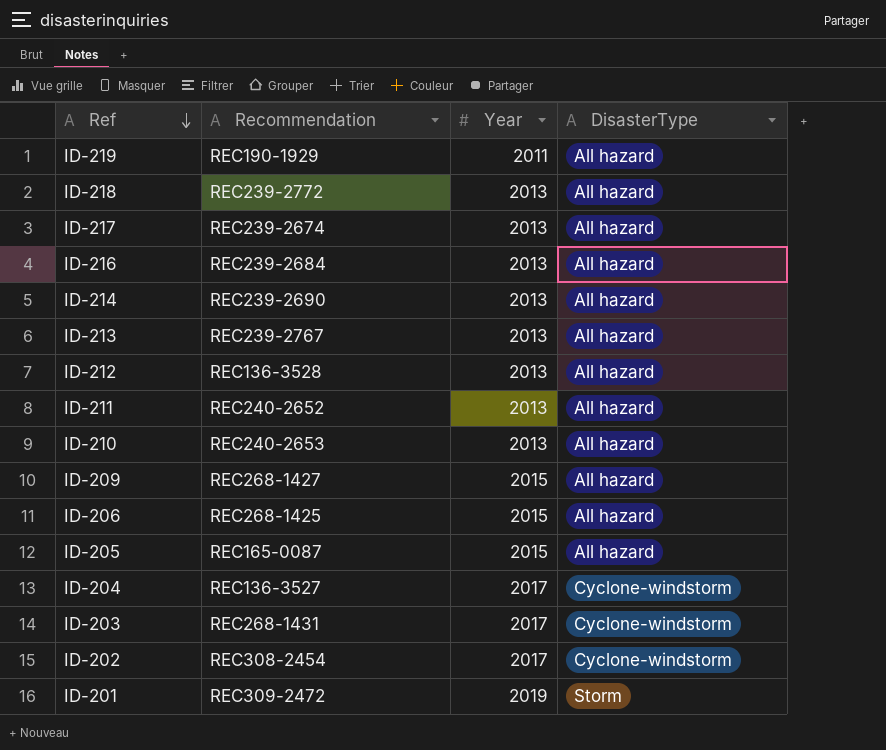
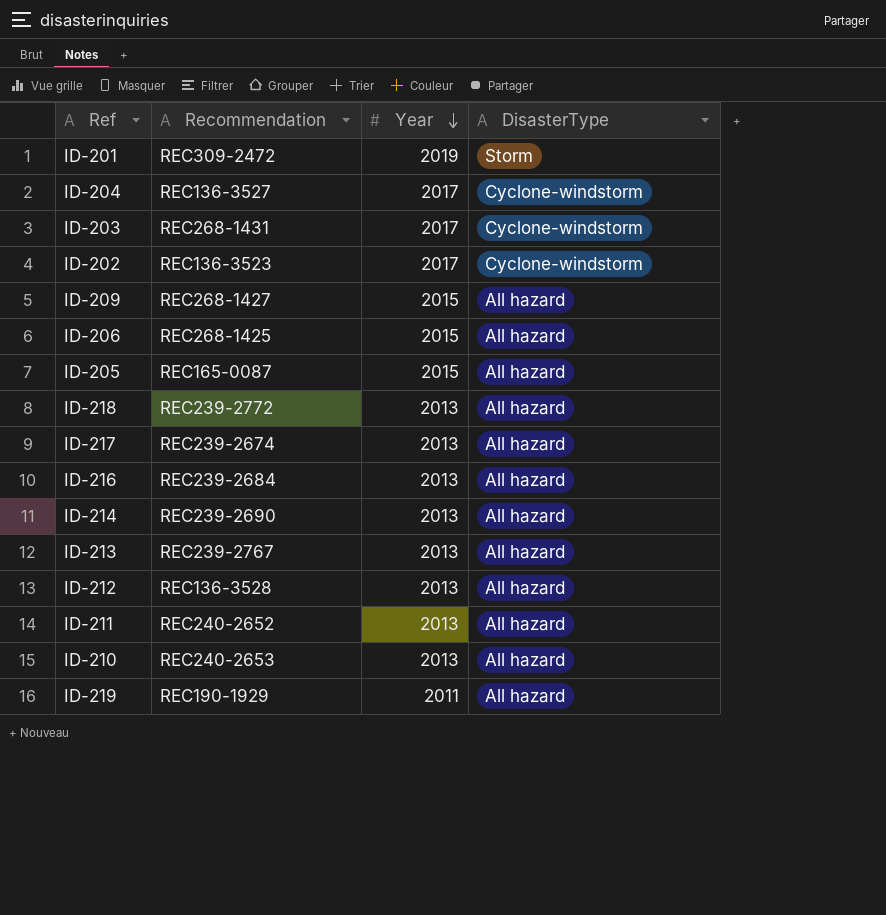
row order: Ref descending -> Year descending
ID-202 | Recommendation: REC308-2454 -> REC136-3523

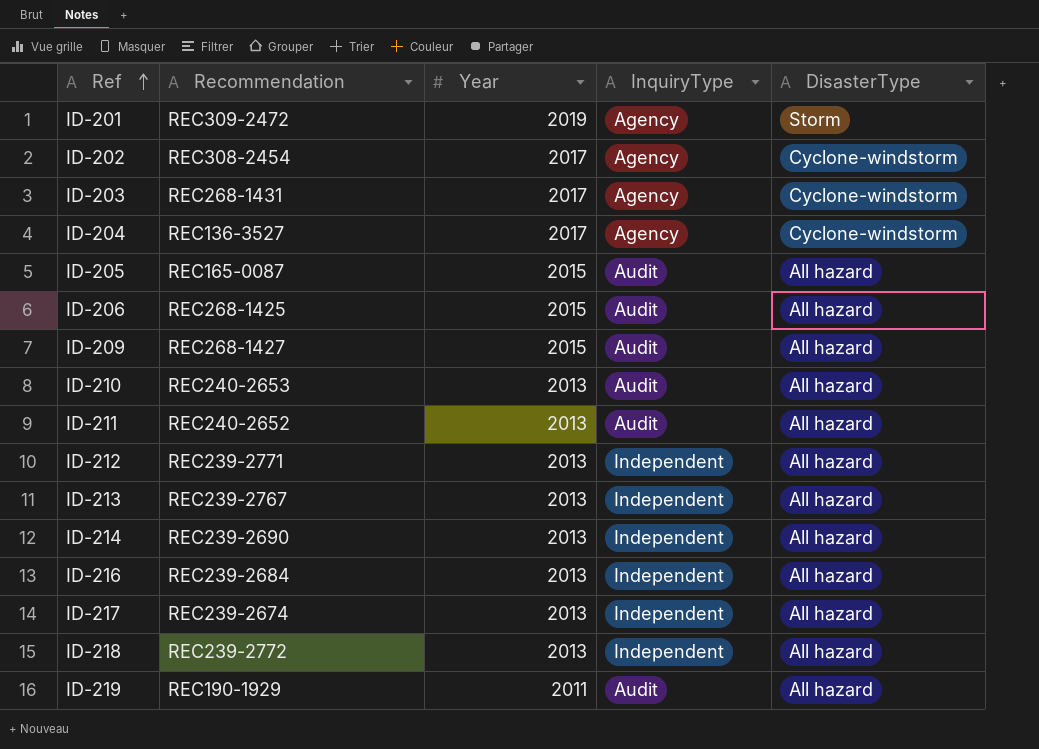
row order: Year descending -> Ref ascending
column InquiryType | position: none -> 4
ID-202 | Recommendation: REC136-3523 -> REC308-2454
ID-212 | Recommendation: REC136-3528 -> REC239-2771

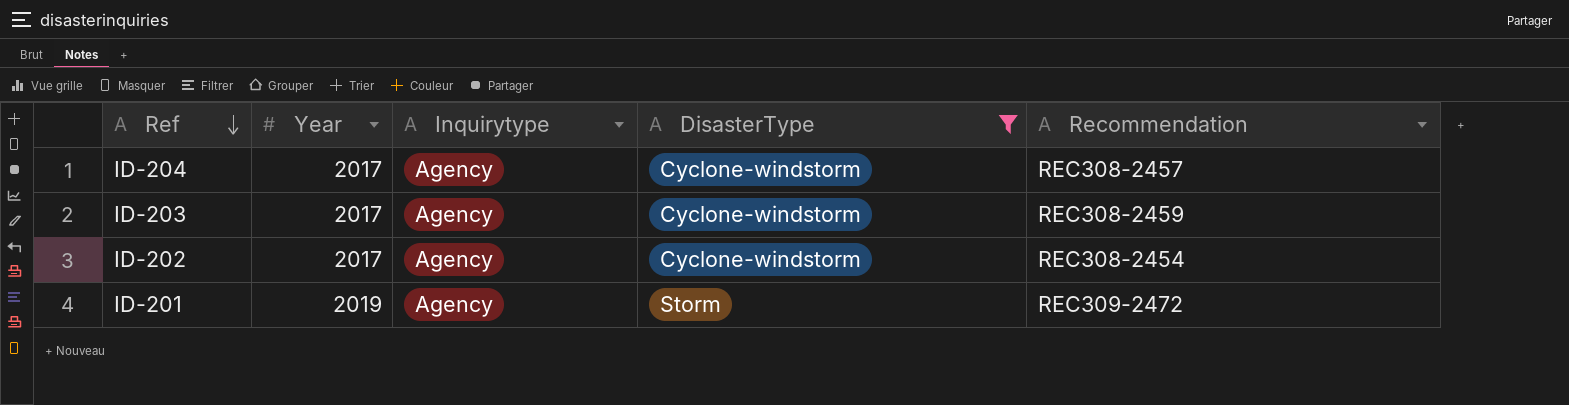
filter: none -> DisasterType != All hazard
row order: Ref ascending -> Ref descending
column name: InquiryType -> Inquirytype
column Recommendation | position: 2 -> 5
ID-204 | Recommendation: REC136-3527 -> REC308-2457
ID-203 | Recommendation: REC268-1431 -> REC308-2459

